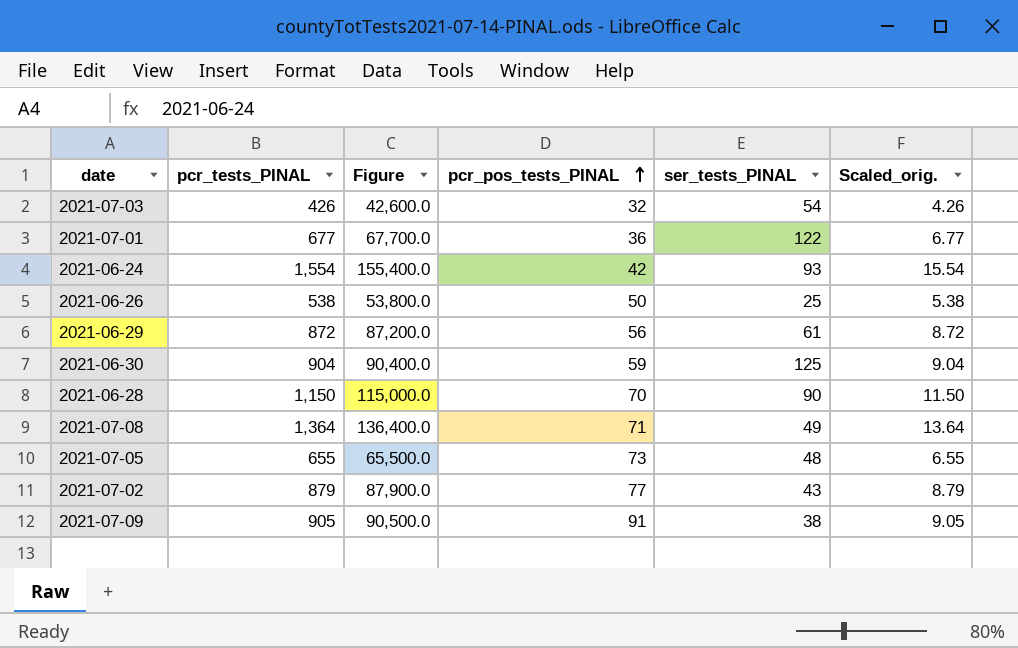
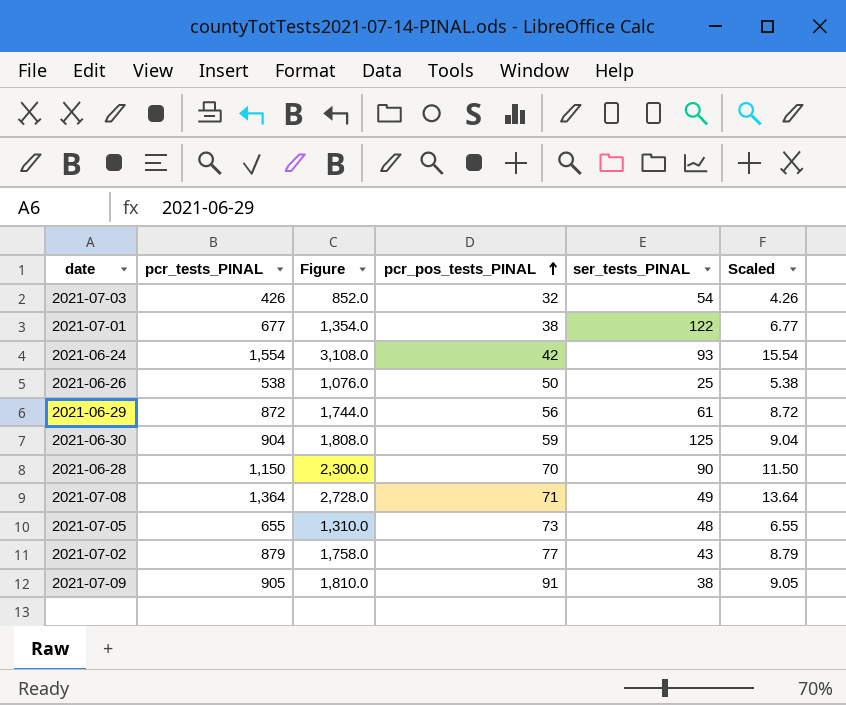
column Figure | formula: [pcr_tests_PINAL] * 100 -> [pcr_tests_PINAL] * 2
column name: Scaled_orig. -> Scaled
2021-07-01 | pcr_pos_tests_PINAL: 36 -> 38

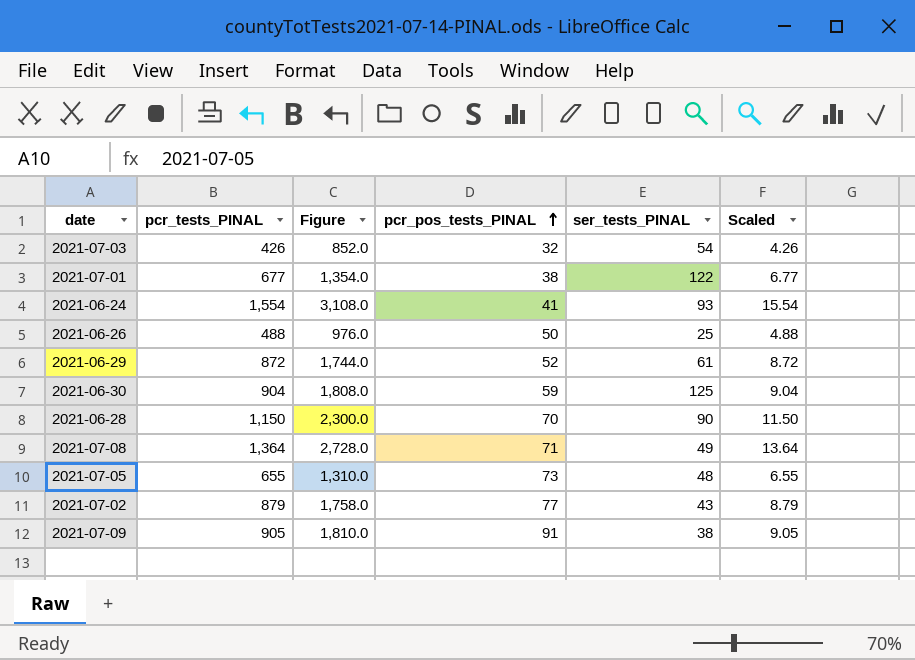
2021-06-24 | pcr_pos_tests_PINAL: 42 -> 41
2021-06-26 | pcr_tests_PINAL: 538 -> 488
2021-06-26 | Figure: 1,076.0 -> 976.0
2021-06-26 | Scaled: 5.38 -> 4.88
2021-06-29 | pcr_pos_tests_PINAL: 56 -> 52

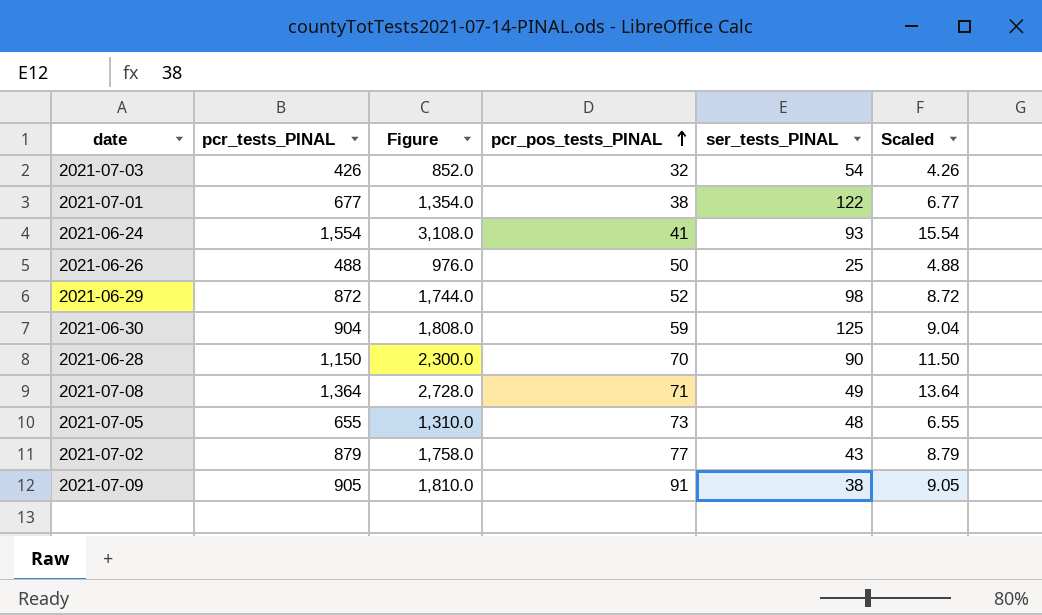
2021-06-29 | ser_tests_PINAL: 61 -> 98

